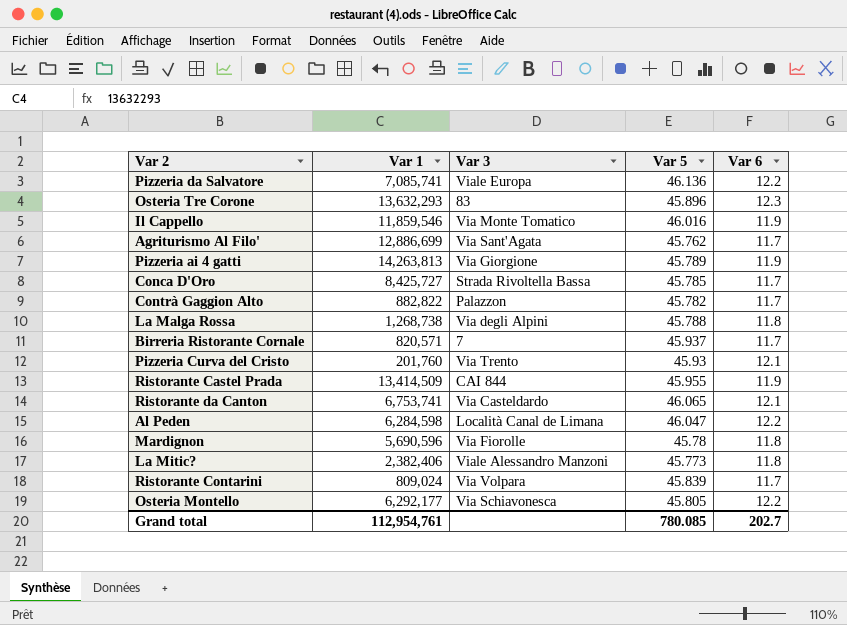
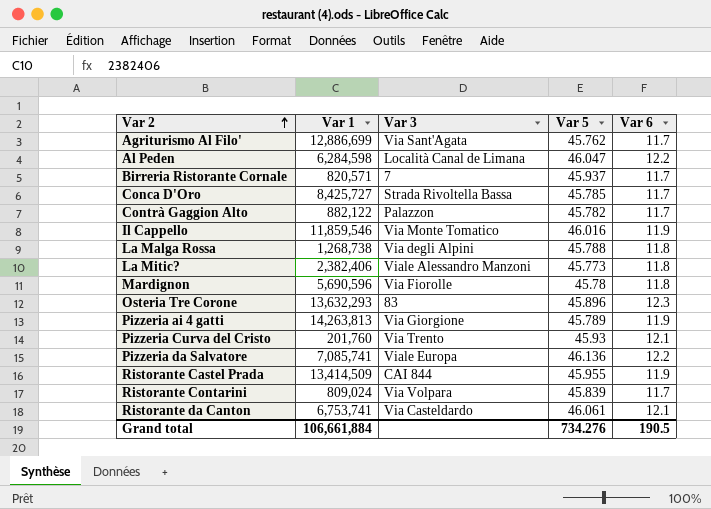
row order: none -> Var 2 ascending
row Osteria Montello: 6,292,177 | Via Schiavonesca | 45.805 | 12.2 -> none
Contrà Gaggion Alto | Var 1: 882,822 -> 882,122
Ristorante da Canton | Var 5: 46.065 -> 46.061
Grand total | Var 1: 112,954,761 -> 106,661,884
Grand total | Var 5: 780.085 -> 734.276
Grand total | Var 6: 202.7 -> 190.5

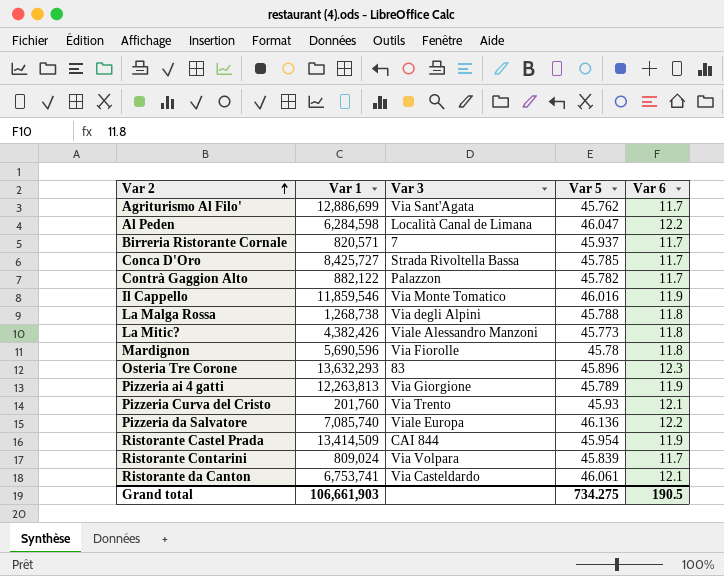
La Mitic? | Var 1: 2,382,406 -> 4,382,426
Pizzeria ai 4 gatti | Var 1: 14,263,813 -> 12,263,813
Pizzeria da Salvatore | Var 1: 7,085,741 -> 7,085,740
Ristorante Castel Prada | Var 5: 45.955 -> 45.954
Grand total | Var 1: 106,661,884 -> 106,661,903
Grand total | Var 5: 734.276 -> 734.275

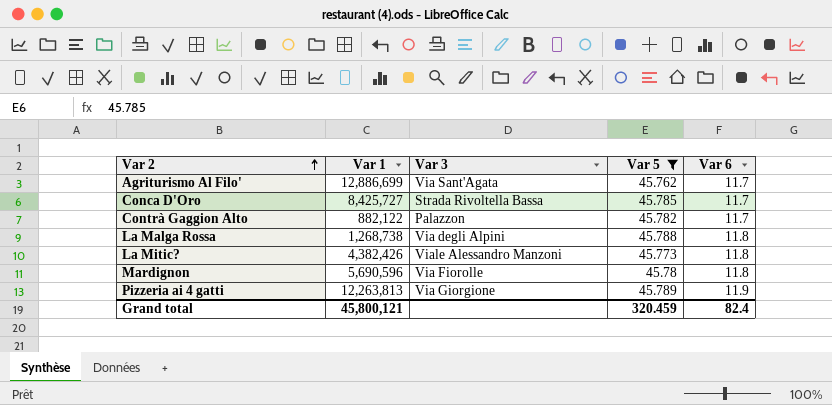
filter: none -> Var 5 <= 45.789
Grand total | Var 1: 106,661,903 -> 45,800,121
Grand total | Var 5: 734.275 -> 320.459
Grand total | Var 6: 190.5 -> 82.4

